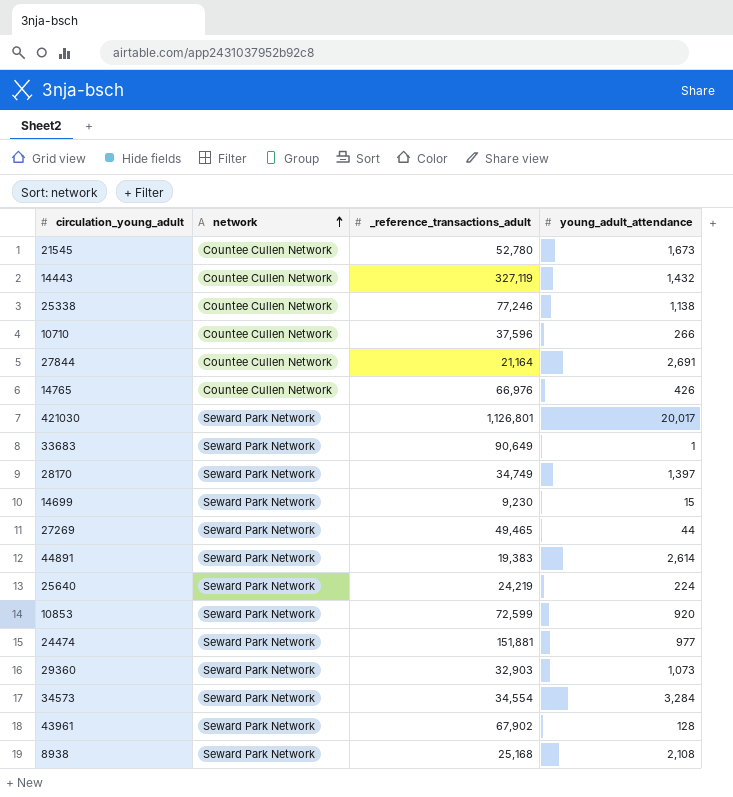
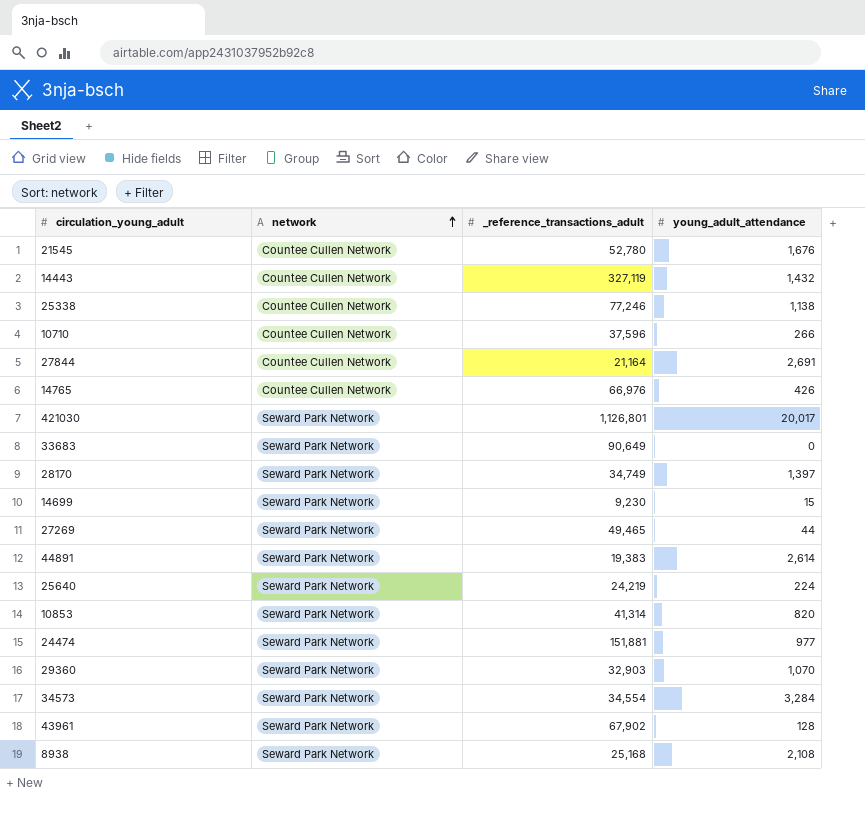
21545 | young_adult_attendance: 1,673 -> 1,676
33683 | young_adult_attendance: 1 -> 0
10853 | _reference_transactions_adult: 72,599 -> 41,314
10853 | young_adult_attendance: 920 -> 820
29360 | young_adult_attendance: 1,073 -> 1,070

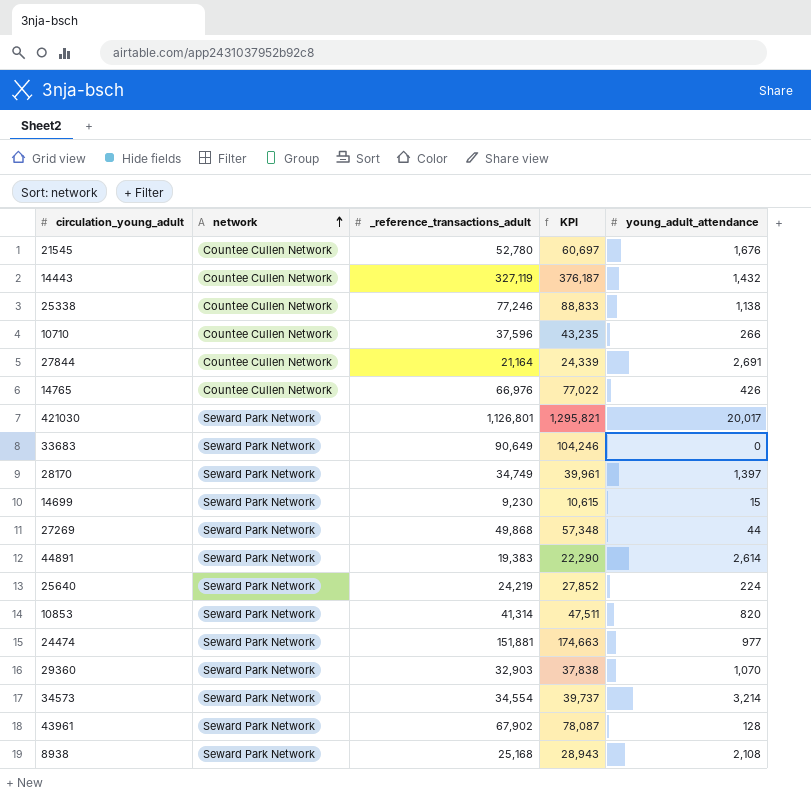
column KPI | formula: none -> [_reference_transactions_adult] * 1.15
27269 | _reference_transactions_adult: 49,465 -> 49,868
34573 | young_adult_attendance: 3,284 -> 3,214

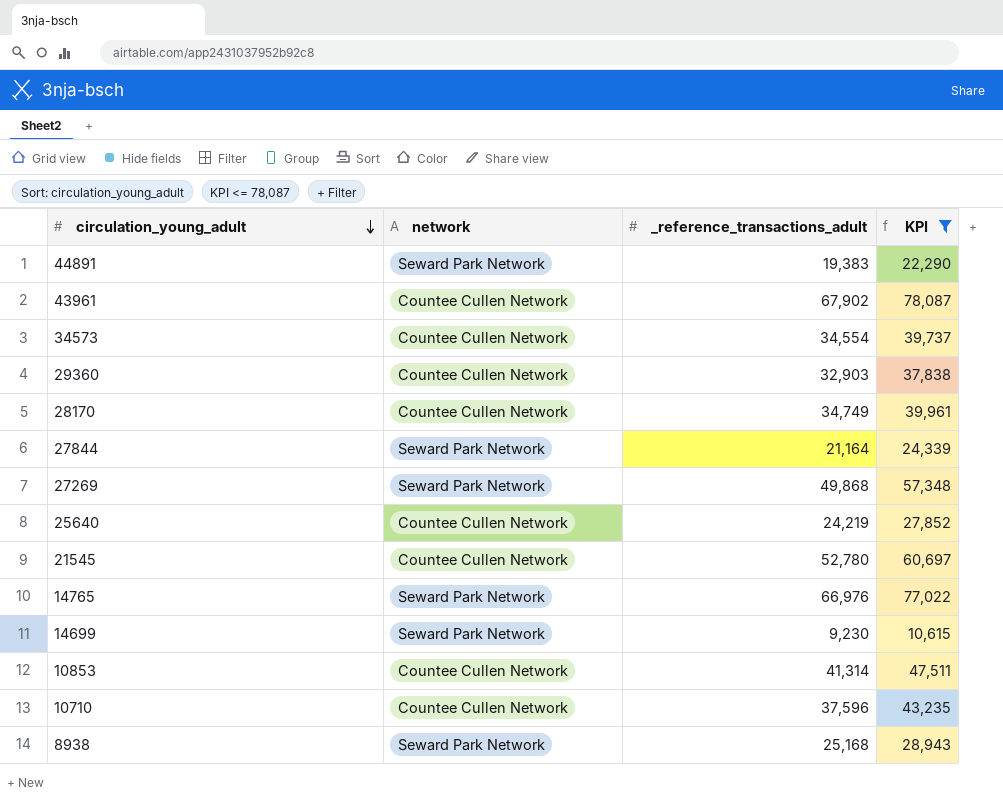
filter: none -> KPI <= 78,087
row order: network ascending -> circulation_young_adult descending
column young_adult_attendance | position: 5 -> none
43961 | network: Seward Park Network -> Countee Cullen Network
34573 | network: Seward Park Network -> Countee Cullen Network
29360 | network: Seward Park Network -> Countee Cullen Network
28170 | network: Seward Park Network -> Countee Cullen Network
27844 | network: Countee Cullen Network -> Seward Park Network
25640 | network: Seward Park Network -> Countee Cullen Network
14765 | network: Countee Cullen Network -> Seward Park Network
10853 | network: Seward Park Network -> Countee Cullen Network

